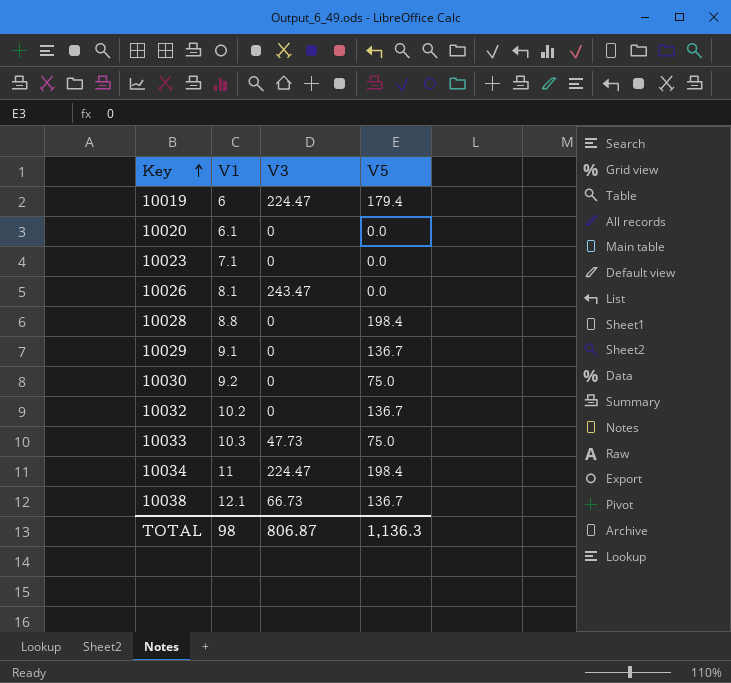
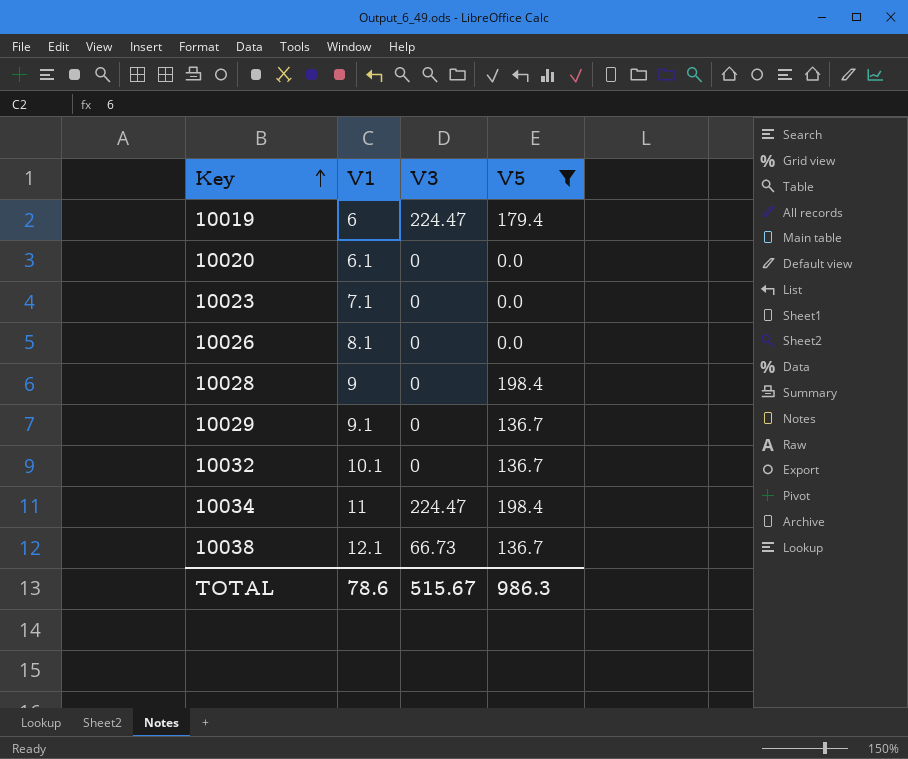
filter: none -> V5 != 75.0
10026 | V3: 243.47 -> 0
10028 | V1: 8.8 -> 9
10032 | V1: 10.2 -> 10.1
TOTAL | V1: 98 -> 78.6
TOTAL | V3: 806.87 -> 515.67
TOTAL | V5: 1,136.3 -> 986.3

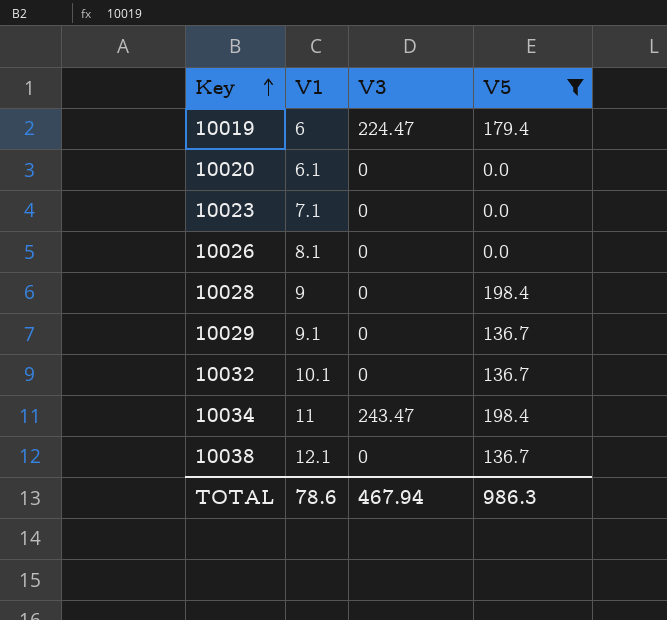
10034 | V3: 224.47 -> 243.47
10038 | V3: 66.73 -> 0
TOTAL | V3: 515.67 -> 467.94

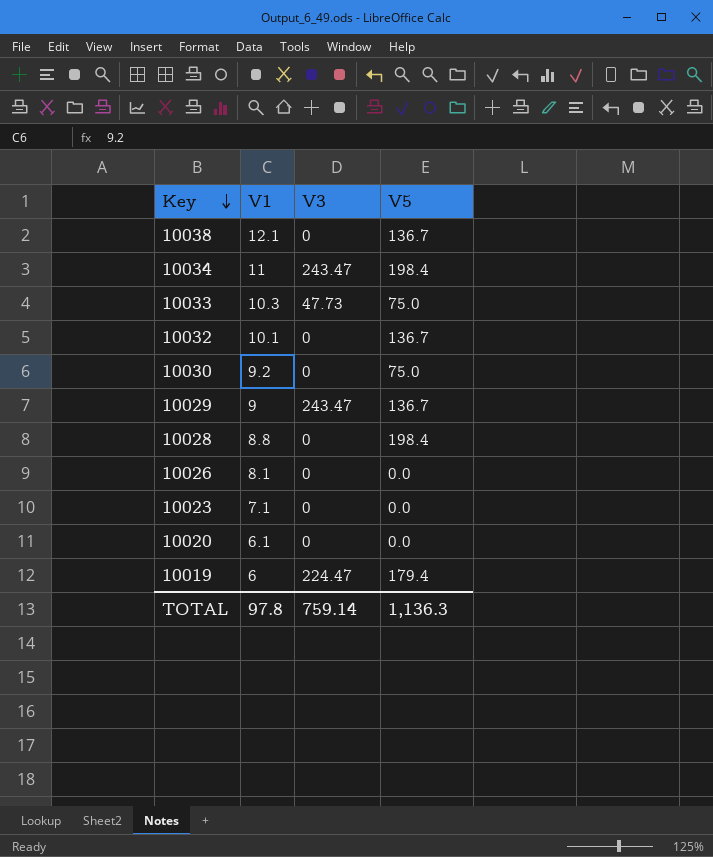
filter: V5 != 75.0 -> none
row order: Key ascending -> Key descending
10029 | V1: 9.1 -> 9
10029 | V3: 0 -> 243.47
10028 | V1: 9 -> 8.8
TOTAL | V1: 78.6 -> 97.8
TOTAL | V3: 467.94 -> 759.14
TOTAL | V5: 986.3 -> 1,136.3

